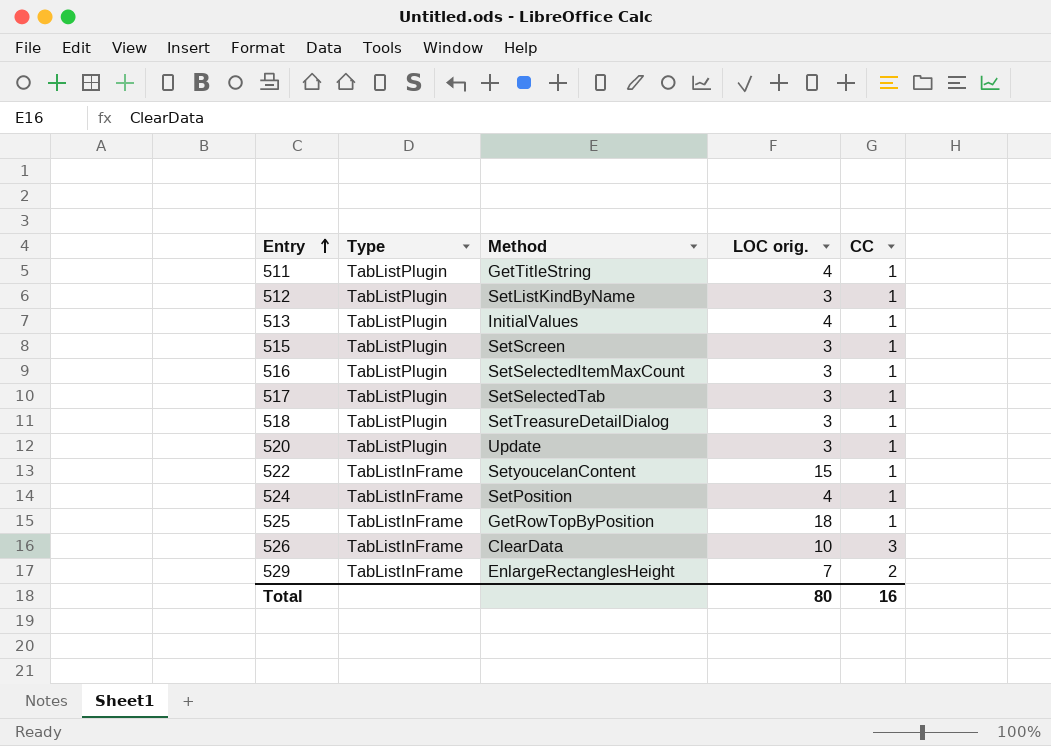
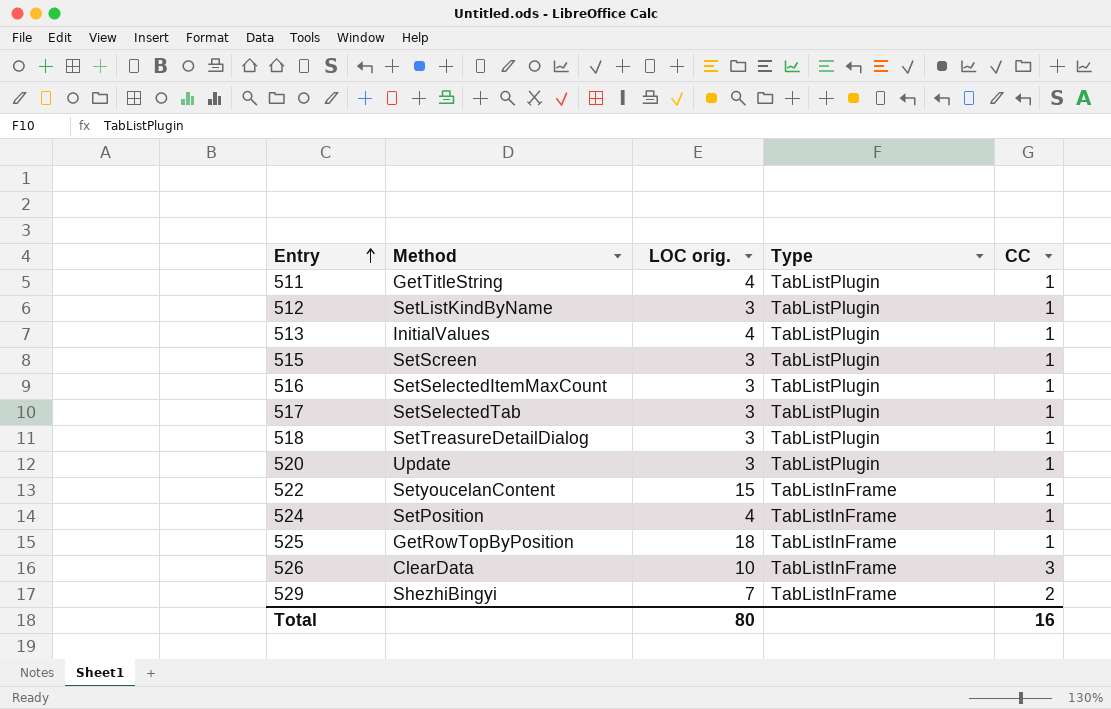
column Type | position: 2 -> 4
529 | Method: EnlargeRectanglesHeight -> ShezhiBingyi

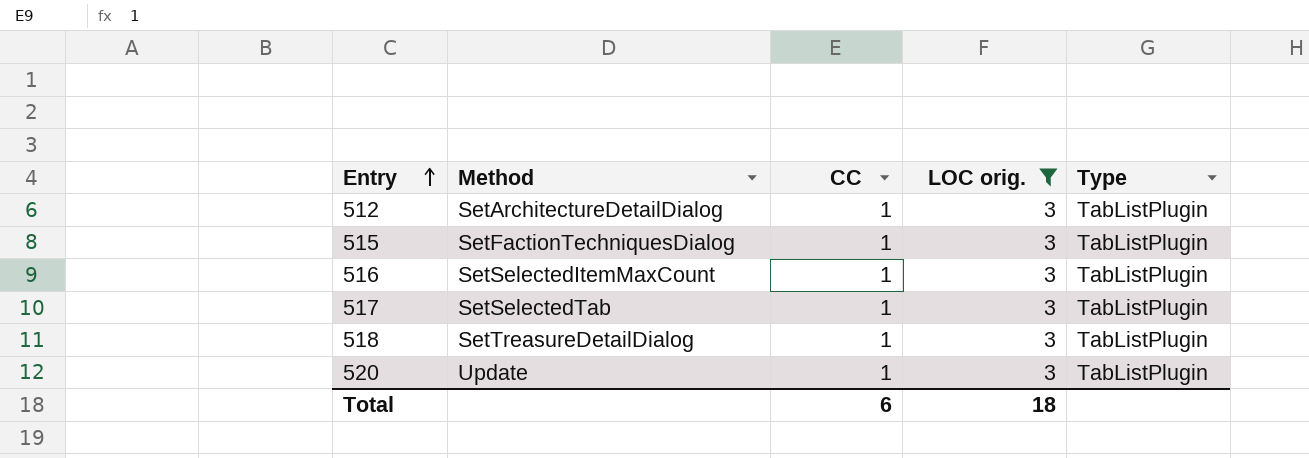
filter: none -> LOC orig. = 3
column CC | position: 5 -> 3
512 | Method: SetListKindByName -> SetArchitectureDetailDialog
515 | Method: SetScreen -> SetFactionTechniquesDialog
Total | CC: 16 -> 6
Total | LOC orig.: 80 -> 18

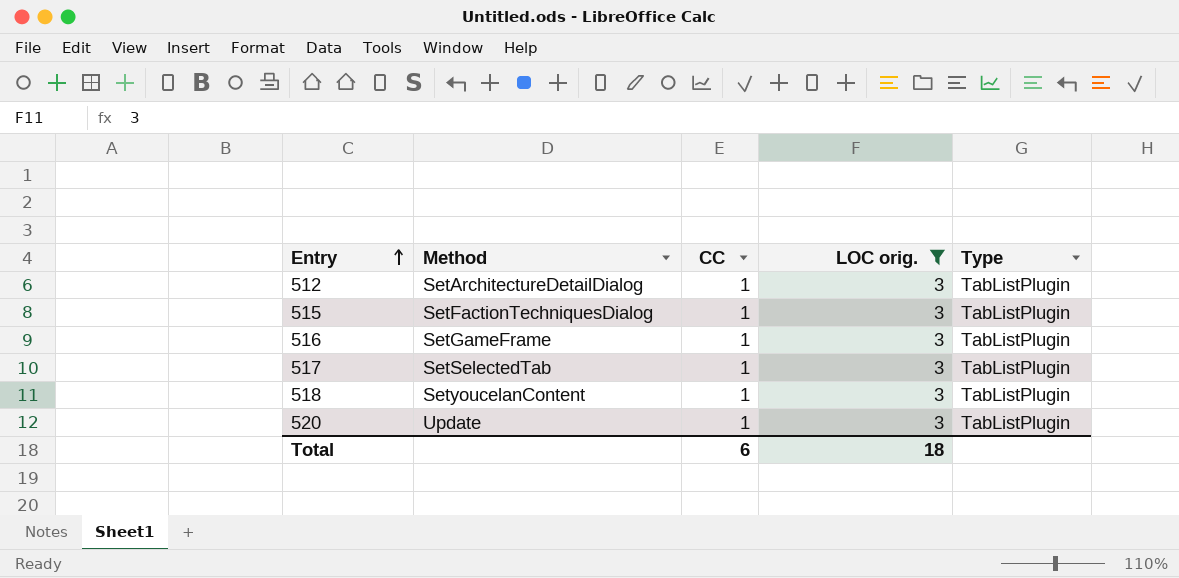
516 | Method: SetSelectedItemMaxCount -> SetGameFrame
518 | Method: SetTreasureDetailDialog -> SetyoucelanContent

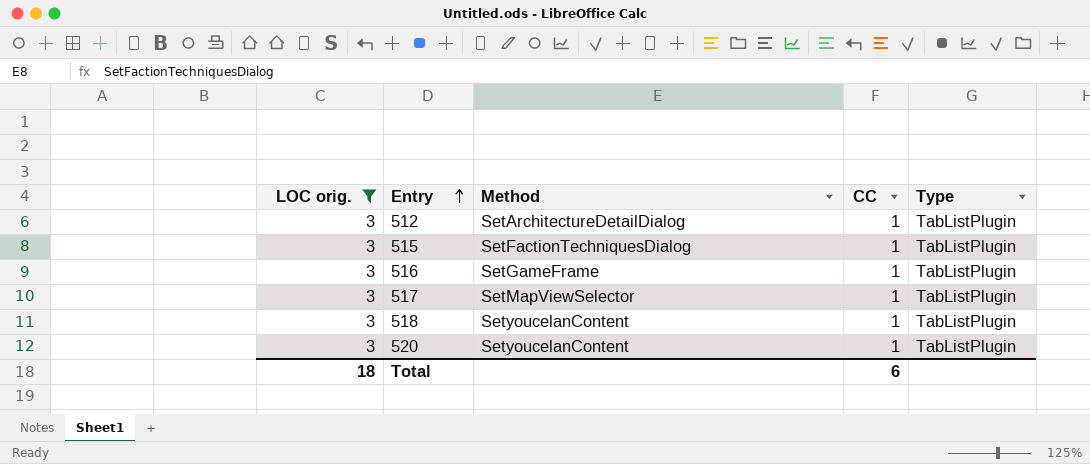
column LOC orig. | position: 4 -> 1
517 | Method: SetSelectedTab -> SetMapViewSelector
520 | Method: Update -> SetyoucelanContent

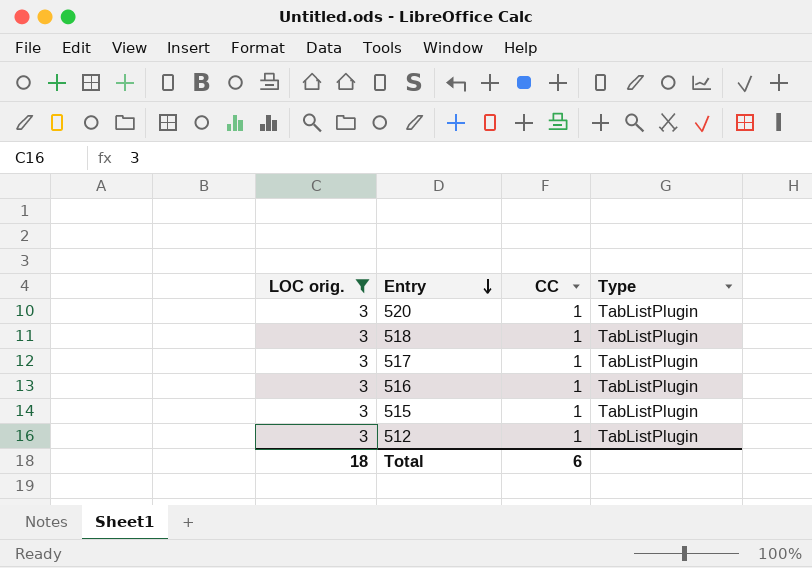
row order: Entry ascending -> Entry descending
column Method | position: 3 -> none

